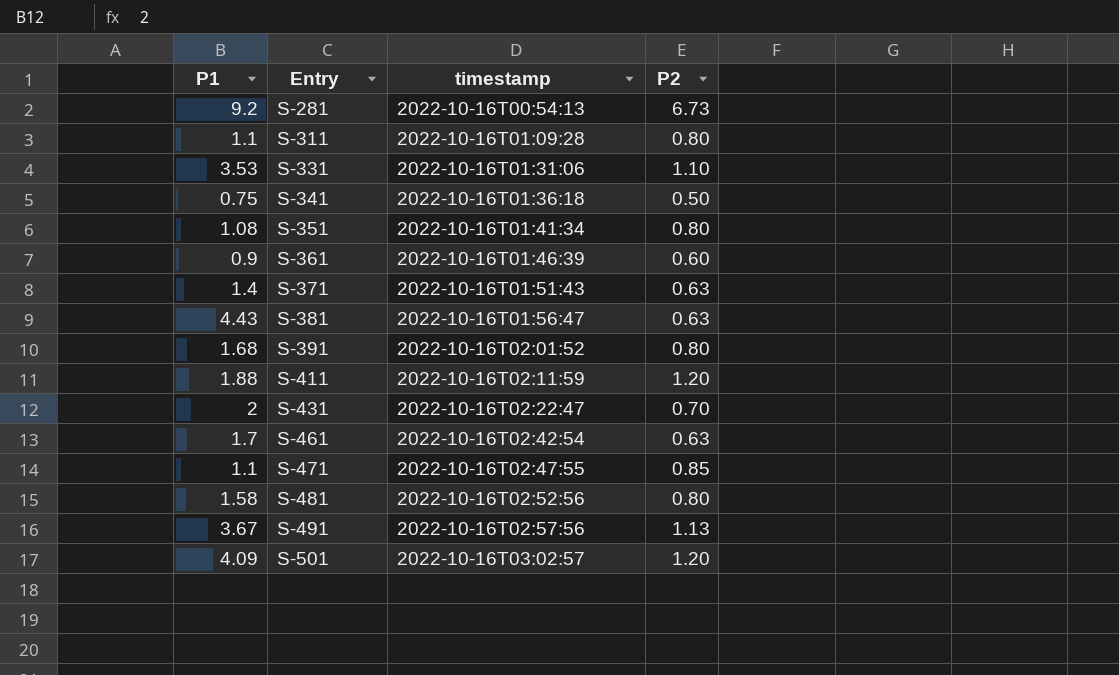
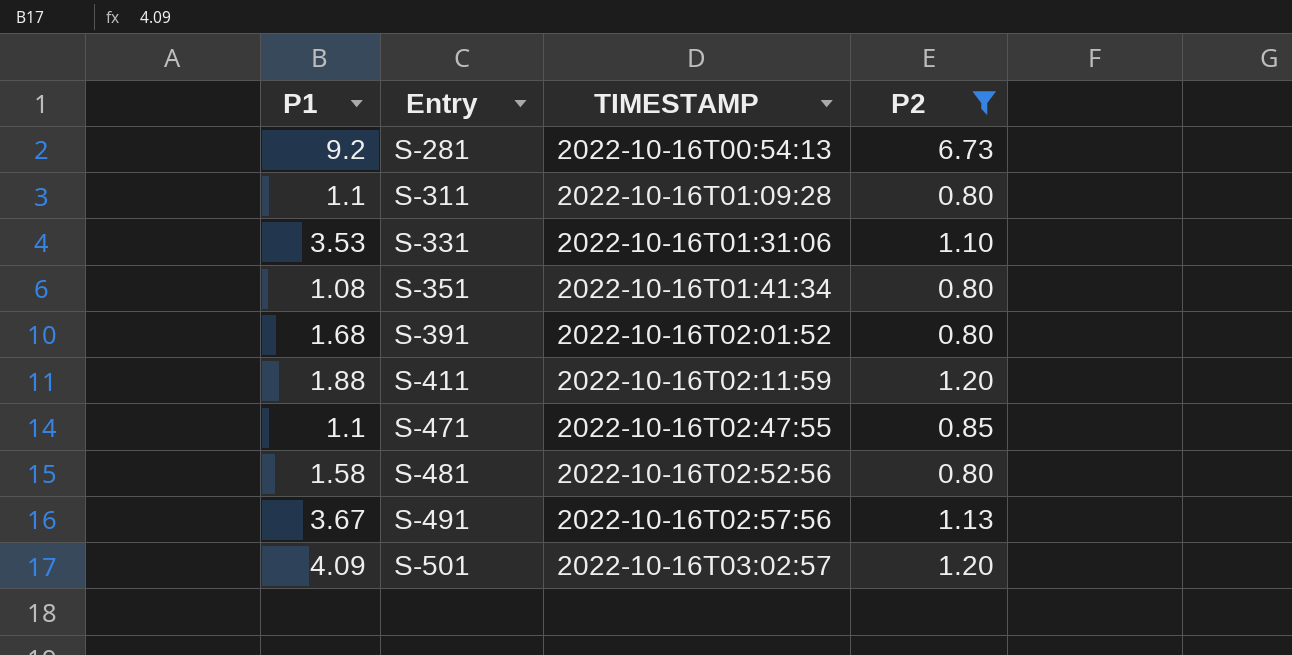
filter: none -> P2 >= 0.80
column name: timestamp -> TIMESTAMP

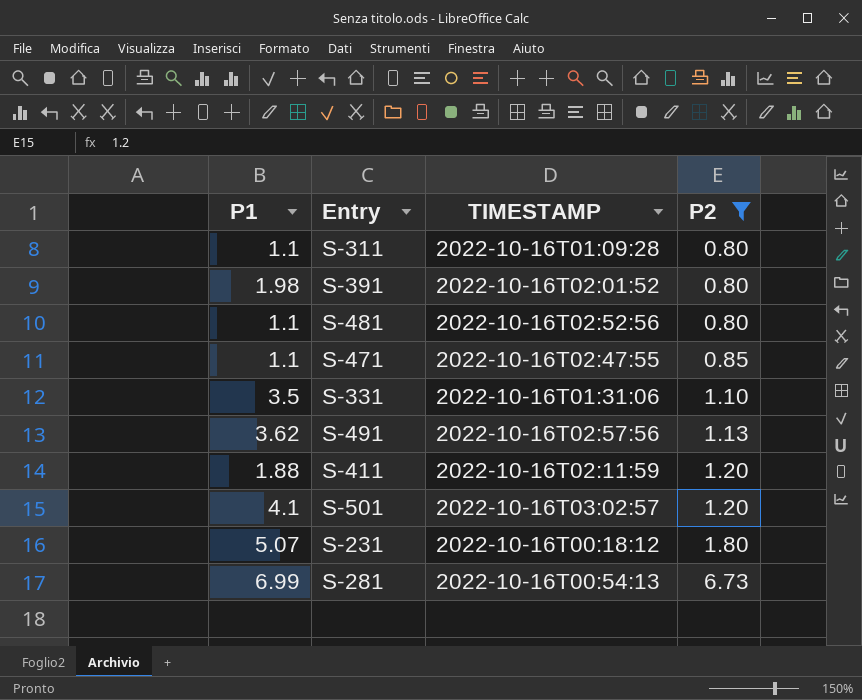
row order: Entry ascending -> P2 ascending
row S-351: 1.08 | 2022-10-16T01:41:34 | 0.80 -> none
S-391 | P1: 1.68 -> 1.98
S-481 | P1: 1.58 -> 1.1
S-331 | P1: 3.53 -> 3.5
S-491 | P1: 3.67 -> 3.62
S-501 | P1: 4.09 -> 4.1
row S-231: none -> 5.07 | 2022-10-16T00:18:12 | 1.80
S-281 | P1: 9.2 -> 6.99

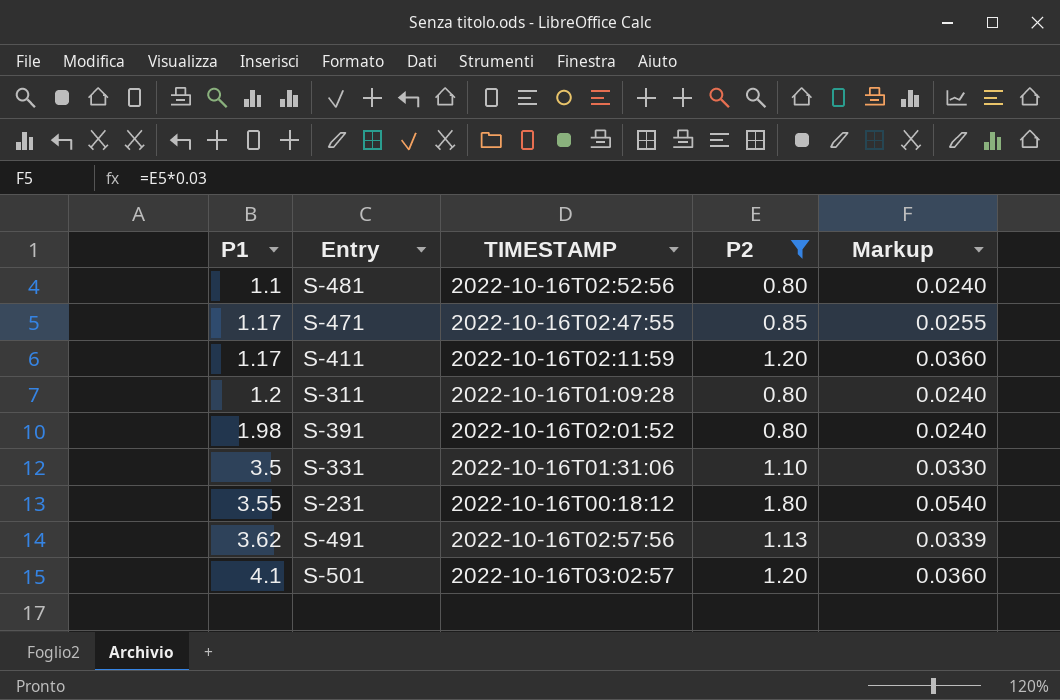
row order: P2 ascending -> P1 ascending
column Markup | formula: none -> [P2] * 0.03
row S-281: 6.99 | 2022-10-16T00:54:13 | 6.73 -> none
S-471 | P1: 1.1 -> 1.17
S-411 | P1: 1.88 -> 1.17
S-311 | P1: 1.1 -> 1.2
S-231 | P1: 5.07 -> 3.55

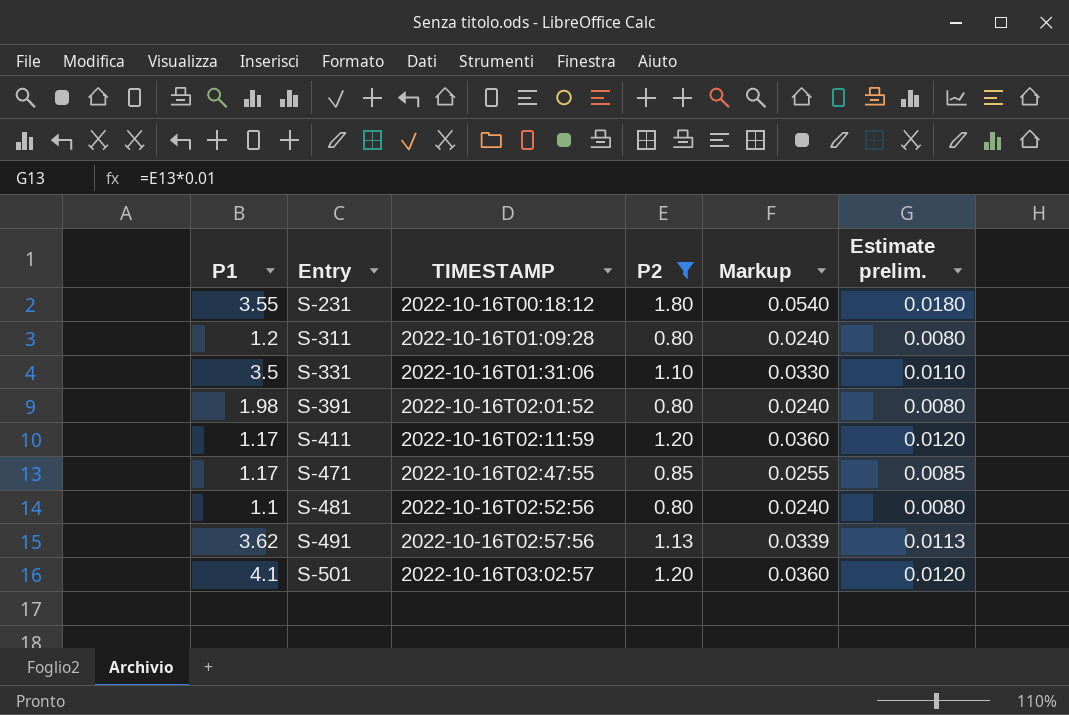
row order: P1 ascending -> Entry ascending
column Estimate prelim. | formula: none -> [P2] * 0.01

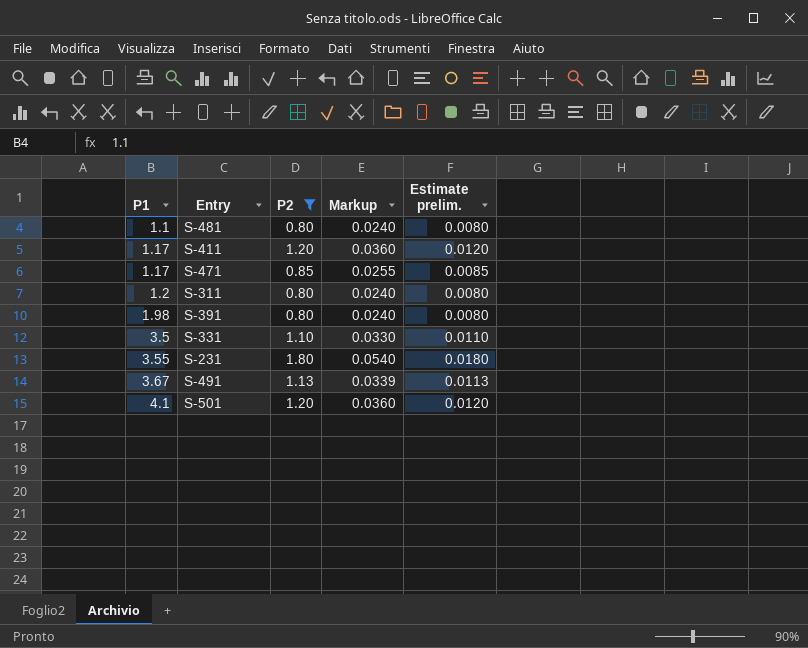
row order: Entry ascending -> P1 ascending
column TIMESTAMP | position: 3 -> none
S-491 | P1: 3.62 -> 3.67

